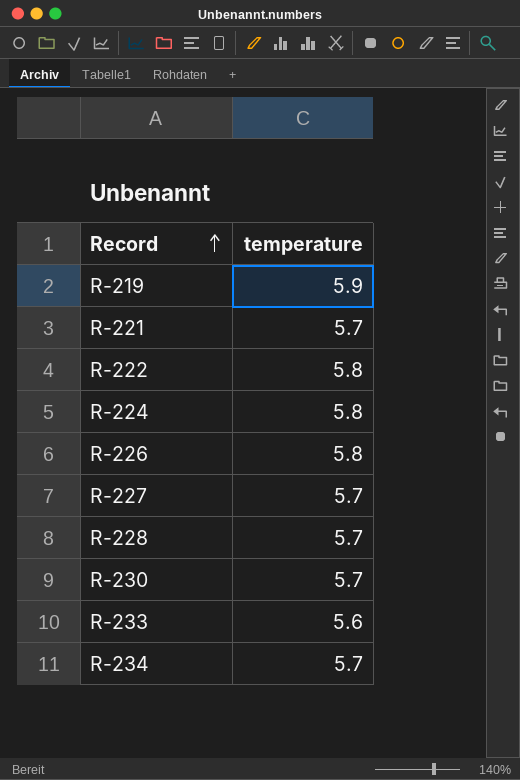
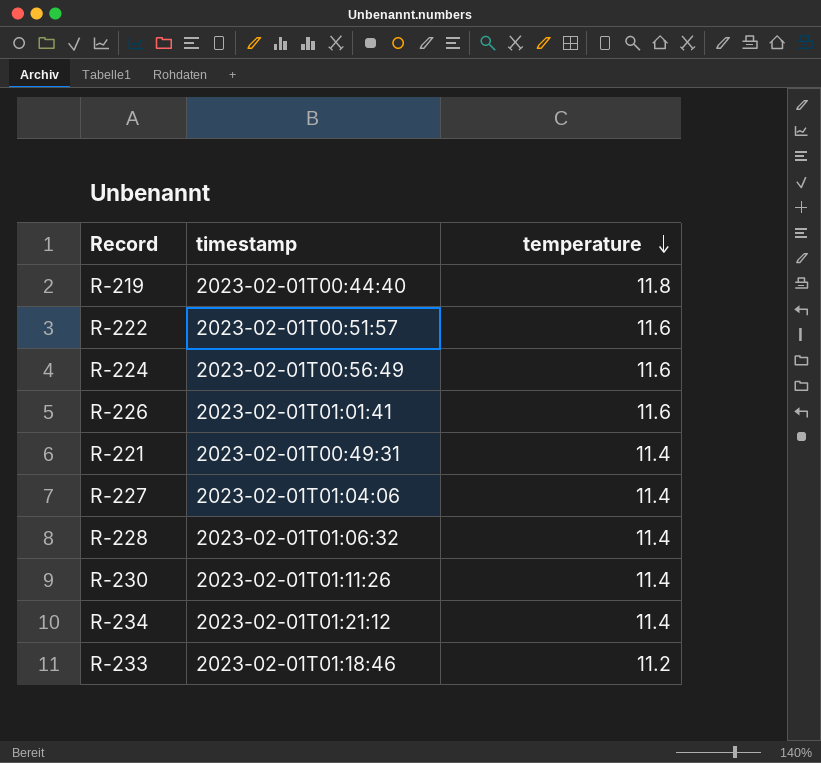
row order: Record ascending -> temperature descending
column timestamp | position: none -> 2
R-219 | temperature: 5.9 -> 11.8
R-222 | temperature: 5.8 -> 11.6
R-224 | temperature: 5.8 -> 11.6
R-226 | temperature: 5.8 -> 11.6
R-221 | temperature: 5.7 -> 11.4
R-227 | temperature: 5.7 -> 11.4
R-228 | temperature: 5.7 -> 11.4
R-230 | temperature: 5.7 -> 11.4
R-234 | temperature: 5.7 -> 11.4
R-233 | temperature: 5.6 -> 11.2

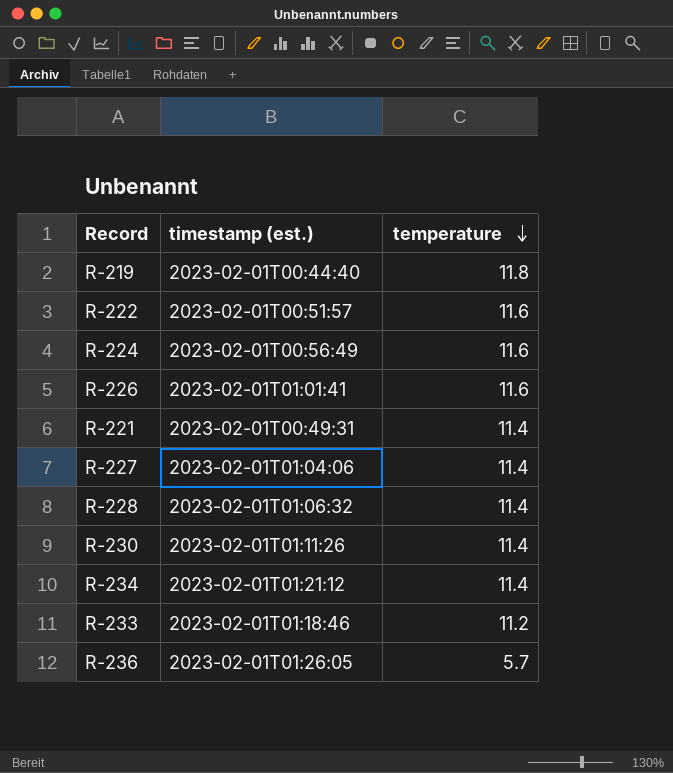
column name: timestamp -> timestamp (est.)
row R-236: none -> 2023-02-01T01:26:05 | 5.7

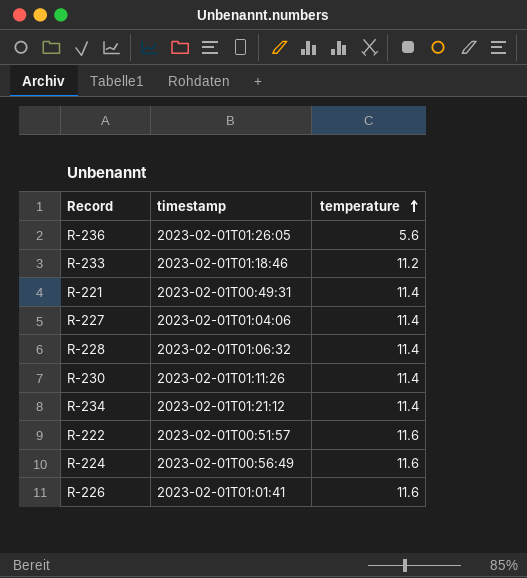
row order: temperature descending -> temperature ascending
column name: timestamp (est.) -> timestamp
row R-219: 2023-02-01T00:44:40 | 11.8 -> none
R-236 | temperature: 5.7 -> 5.6

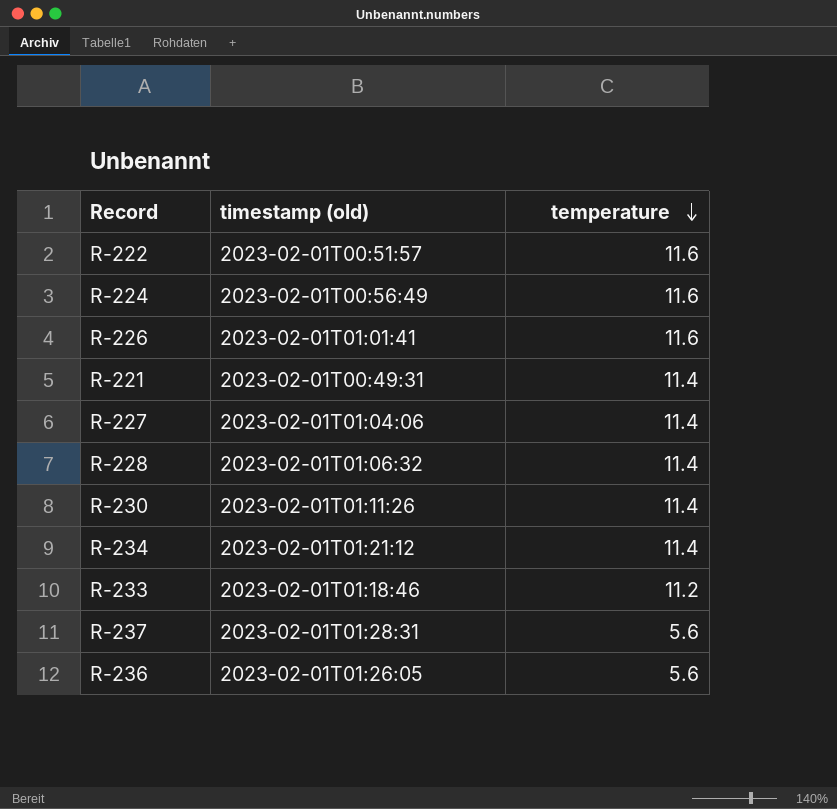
row order: temperature ascending -> temperature descending
column name: timestamp -> timestamp (old)
row R-237: none -> 2023-02-01T01:28:31 | 5.6

